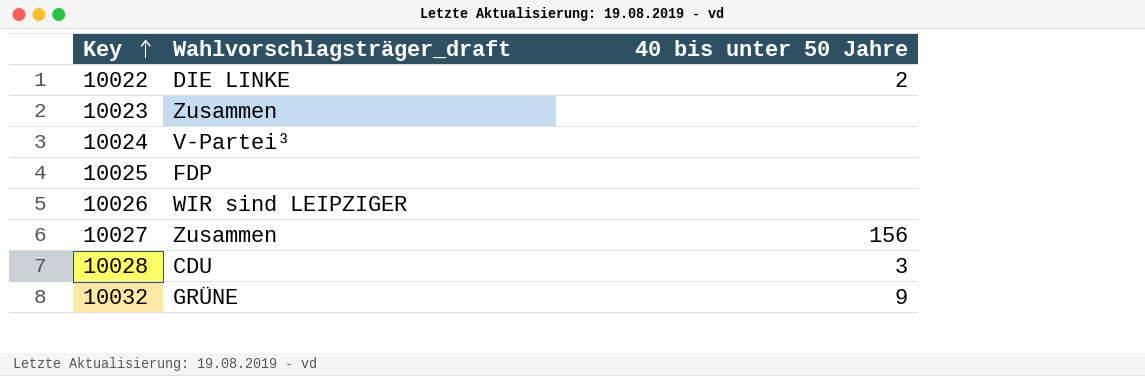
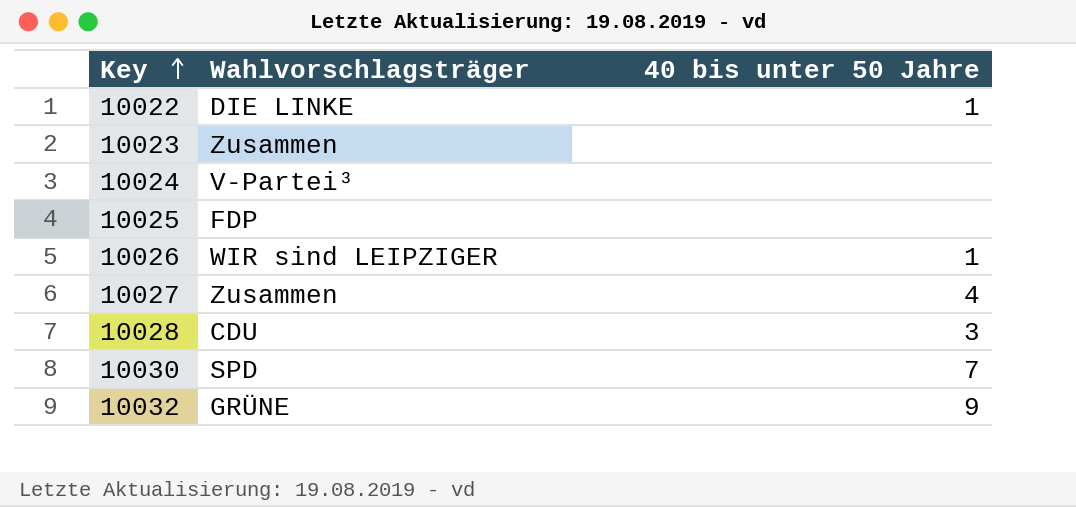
column name: Wahlvorschlagsträger_draft -> Wahlvorschlagsträger
10022 | 40 bis unter 50 Jahre: 2 -> 1
10026 | 40 bis unter 50 Jahre: none -> 1
10027 | 40 bis unter 50 Jahre: 156 -> 4
row 10030: none -> SPD | 7

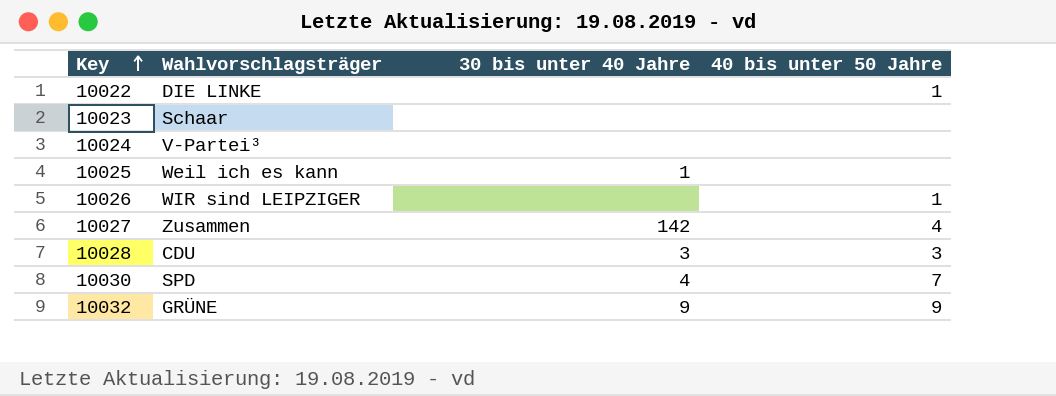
column 30 bis unter 40 Jahre | position: none -> 3
10023 | Wahlvorschlagsträger: Zusammen -> Schaar
10025 | Wahlvorschlagsträger: FDP -> Weil ich es kann

